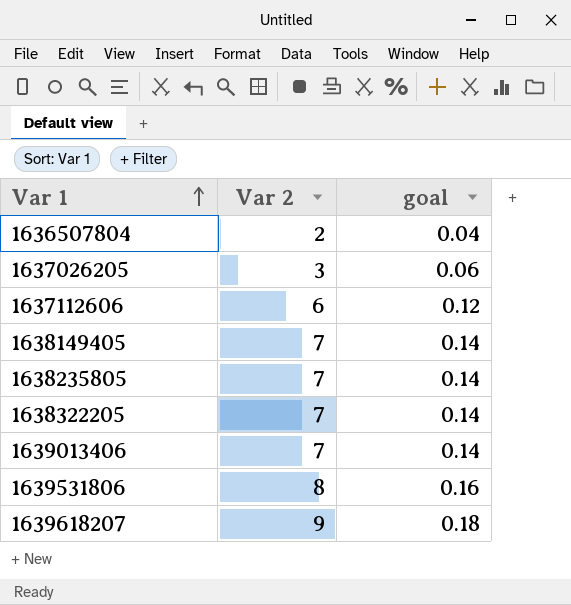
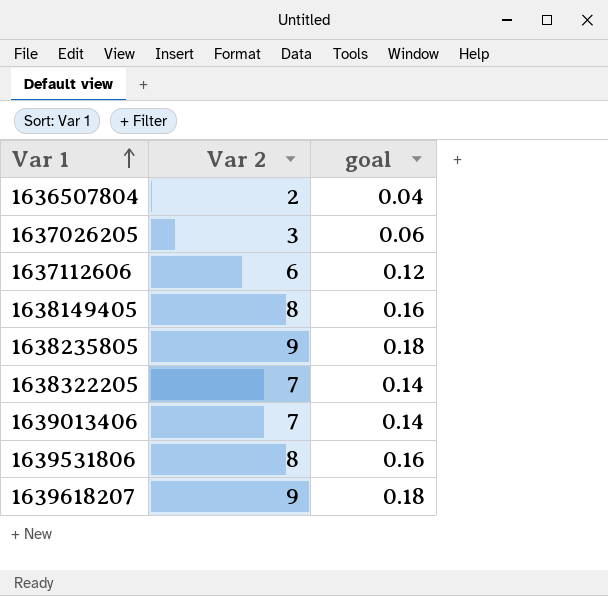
1638149405 | Var 2: 7 -> 8
1638149405 | goal: 0.14 -> 0.16
1638235805 | Var 2: 7 -> 9
1638235805 | goal: 0.14 -> 0.18

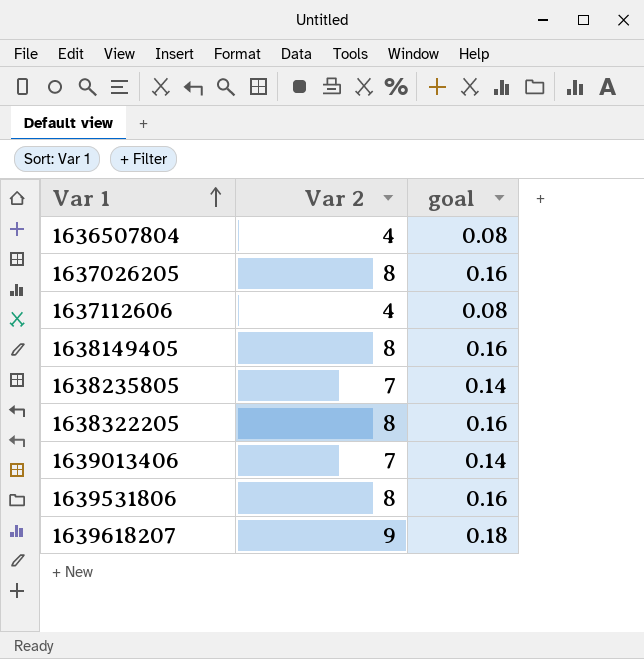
1636507804 | Var 2: 2 -> 4
1636507804 | goal: 0.04 -> 0.08
1637026205 | Var 2: 3 -> 8
1637026205 | goal: 0.06 -> 0.16
1637112606 | Var 2: 6 -> 4
1637112606 | goal: 0.12 -> 0.08
1638235805 | Var 2: 9 -> 7
1638235805 | goal: 0.18 -> 0.14
1638322205 | Var 2: 7 -> 8
1638322205 | goal: 0.14 -> 0.16

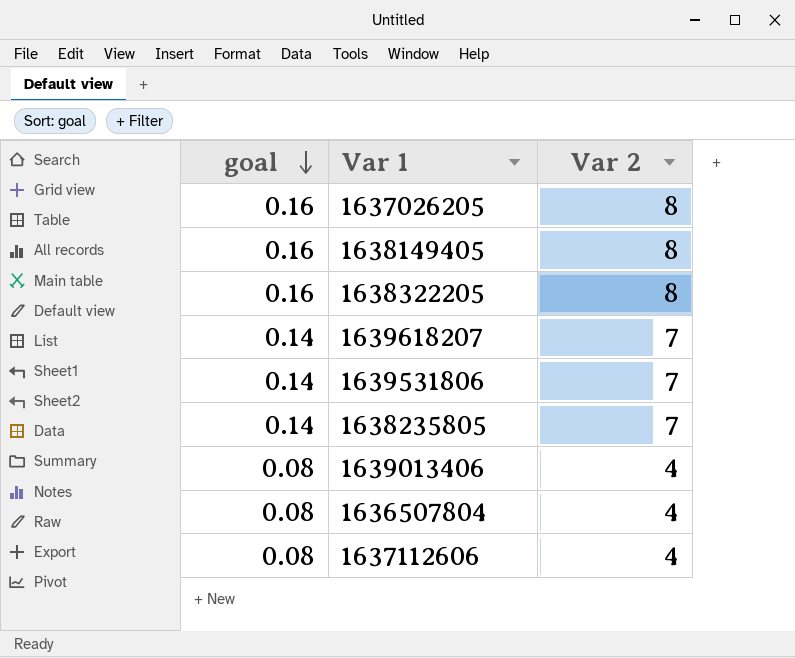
row order: Var 1 ascending -> goal descending
column goal | position: 3 -> 1
1639618207 | goal: 0.18 -> 0.14
1639618207 | Var 2: 9 -> 7
1639531806 | goal: 0.16 -> 0.14
1639531806 | Var 2: 8 -> 7
1639013406 | goal: 0.14 -> 0.08
1639013406 | Var 2: 7 -> 4

